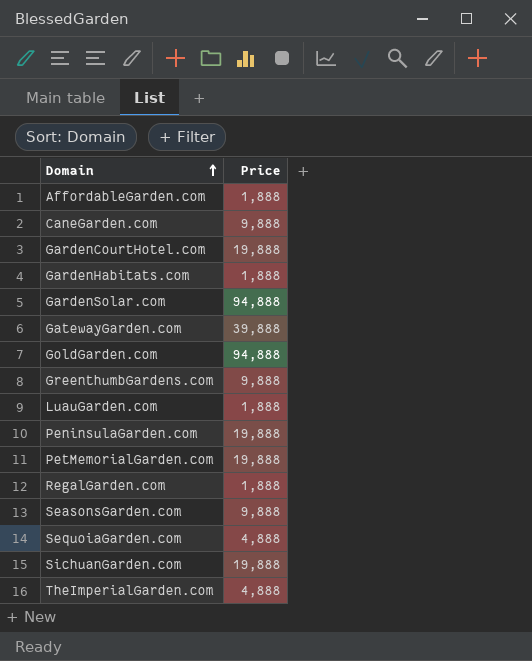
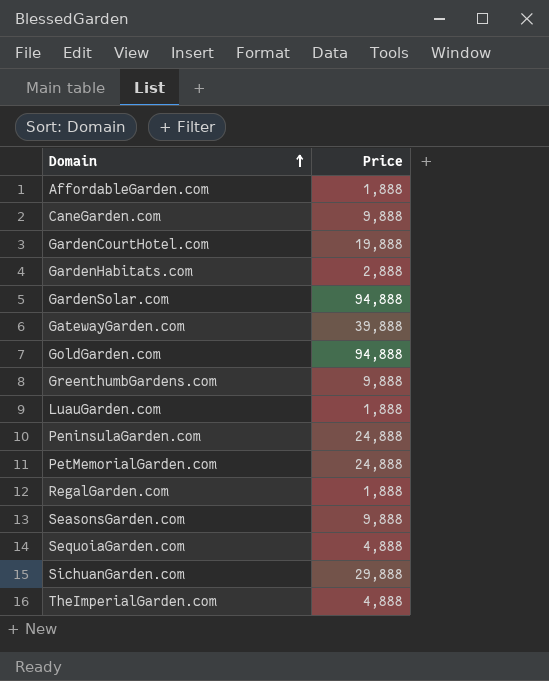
GardenHabitats.com | Price: 1,888 -> 2,888
PeninsulaGarden.com | Price: 19,888 -> 24,888
PetMemorialGarden.com | Price: 19,888 -> 24,888
SichuanGarden.com | Price: 19,888 -> 29,888

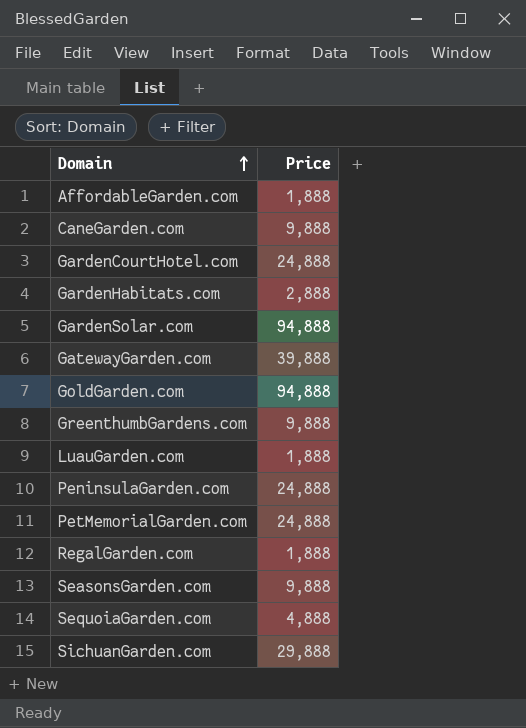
row TheImperialGarden.com: 4,888 -> none
GardenCourtHotel.com | Price: 19,888 -> 24,888

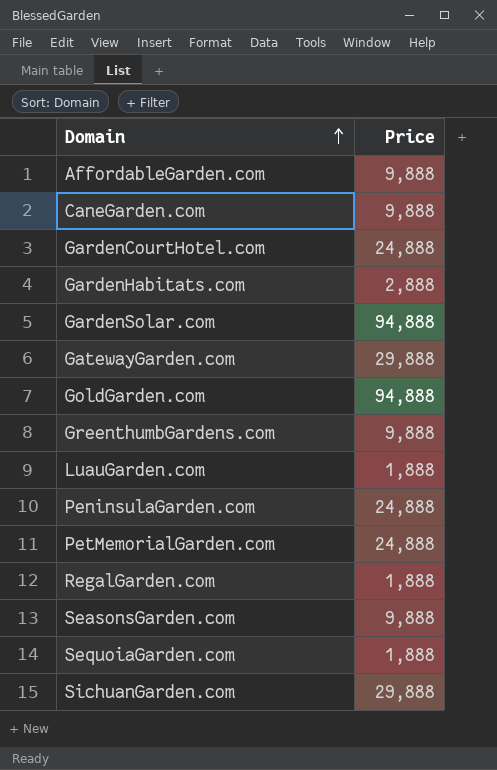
AffordableGarden.com | Price: 1,888 -> 9,888
GatewayGarden.com | Price: 39,888 -> 29,888
SequoiaGarden.com | Price: 4,888 -> 1,888

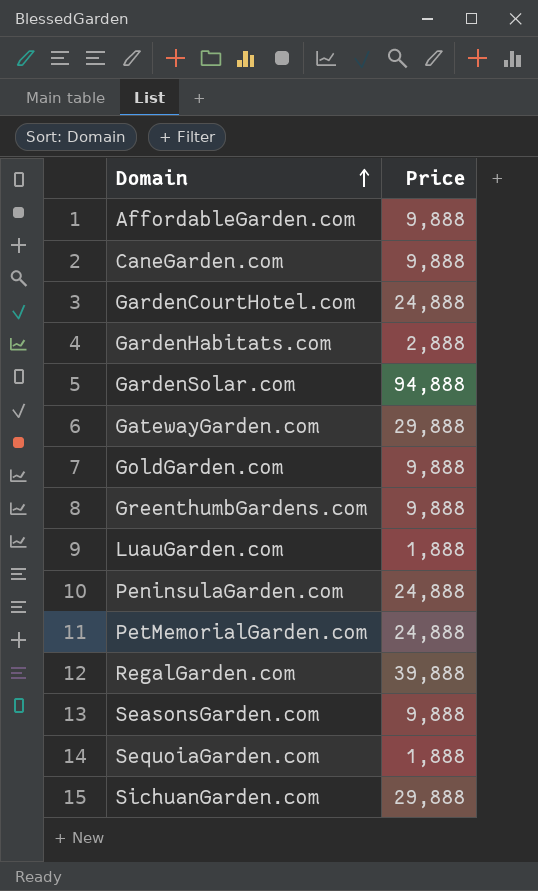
GoldGarden.com | Price: 94,888 -> 9,888
RegalGarden.com | Price: 1,888 -> 39,888

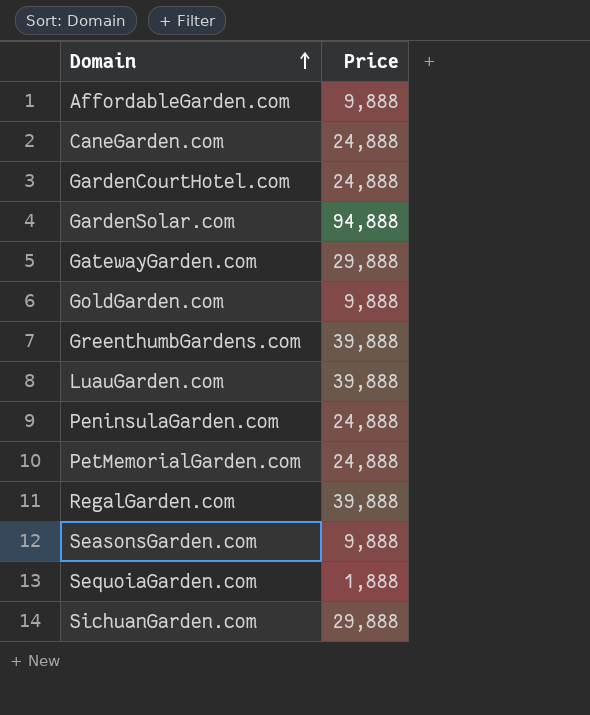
row GardenHabitats.com: 2,888 -> none
CaneGarden.com | Price: 9,888 -> 24,888
GreenthumbGardens.com | Price: 9,888 -> 39,888
LuauGarden.com | Price: 1,888 -> 39,888

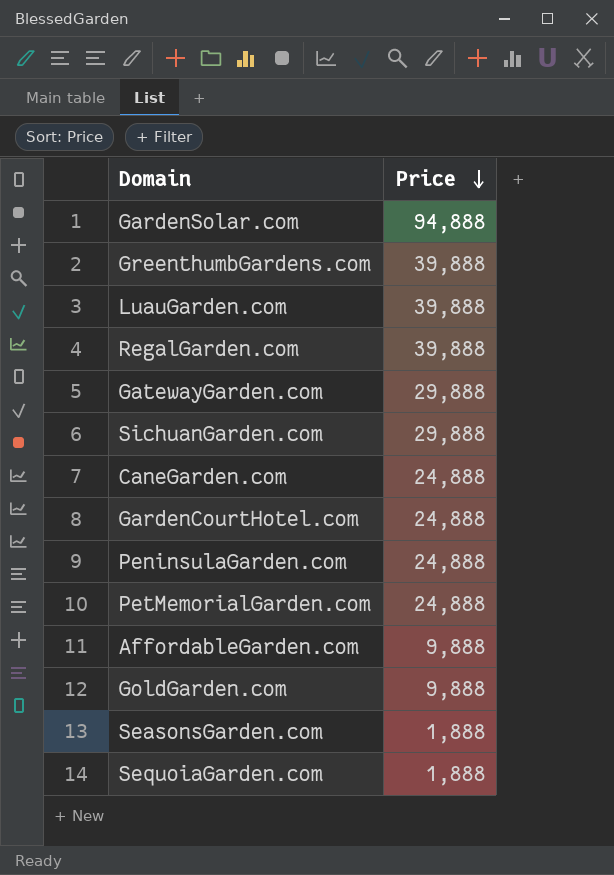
row order: Domain ascending -> Price descending
SeasonsGarden.com | Price: 9,888 -> 1,888

